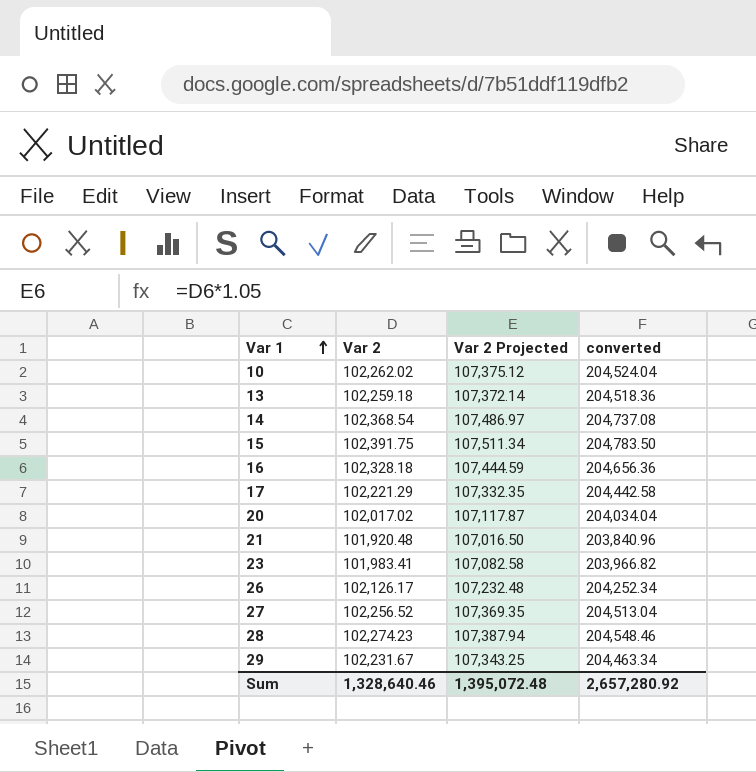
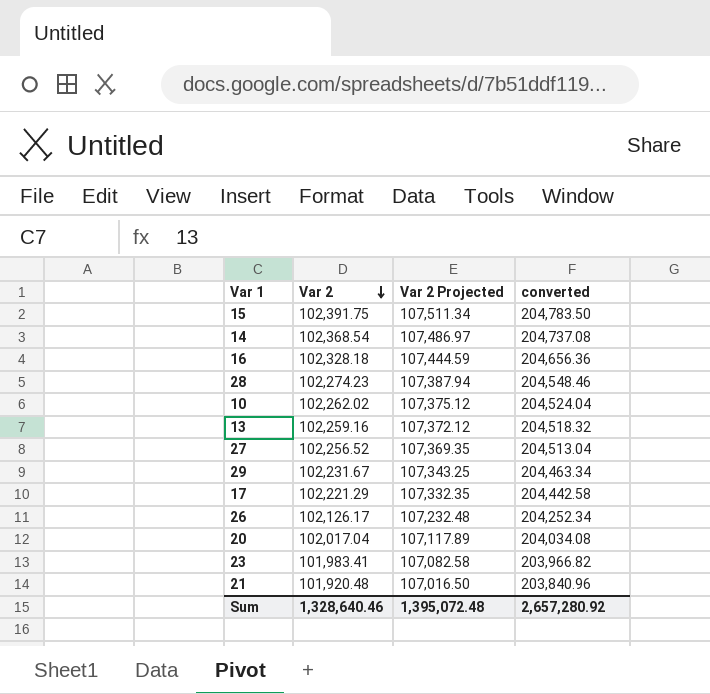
row order: Var 1 ascending -> Var 2 descending
13 | Var 2: 102,259.18 -> 102,259.16
13 | Var 2 Projected: 107,372.14 -> 107,372.12
13 | converted: 204,518.36 -> 204,518.32
20 | Var 2: 102,017.02 -> 102,017.04
20 | Var 2 Projected: 107,117.87 -> 107,117.89
20 | converted: 204,034.04 -> 204,034.08

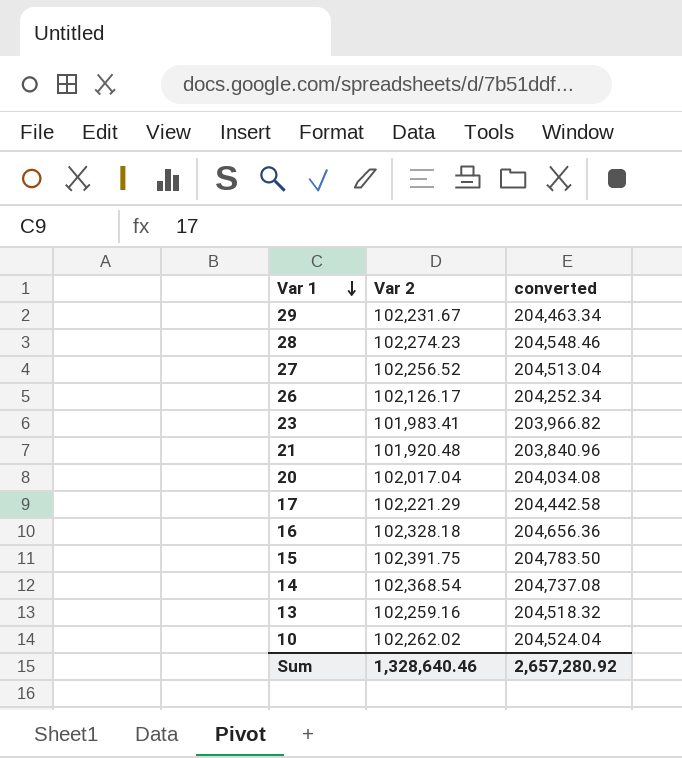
row order: Var 2 descending -> Var 1 descending
column Var 2 Projected | formula: [Var 2] * 1.05 -> none

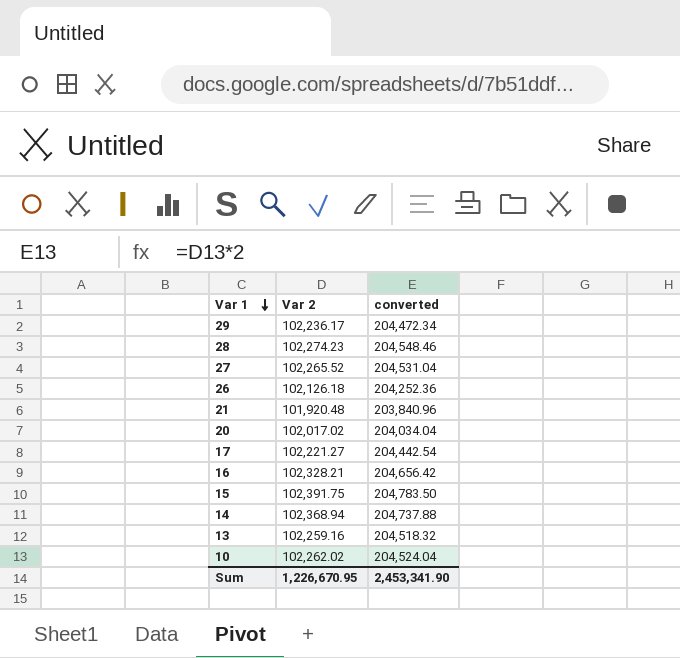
row 23: 101,983.41 | 203,966.82 -> none
29 | Var 2: 102,231.67 -> 102,236.17
29 | converted: 204,463.34 -> 204,472.34
27 | Var 2: 102,256.52 -> 102,265.52
27 | converted: 204,513.04 -> 204,531.04
26 | Var 2: 102,126.17 -> 102,126.18
26 | converted: 204,252.34 -> 204,252.36
20 | Var 2: 102,017.04 -> 102,017.02
20 | converted: 204,034.08 -> 204,034.04
17 | Var 2: 102,221.29 -> 102,221.27
17 | converted: 204,442.58 -> 204,442.54
16 | Var 2: 102,328.18 -> 102,328.21
16 | converted: 204,656.36 -> 204,656.42
14 | Var 2: 102,368.54 -> 102,368.94
14 | converted: 204,737.08 -> 204,737.88
Sum | Var 2: 1,328,640.46 -> 1,226,670.95
Sum | converted: 2,657,280.92 -> 2,453,341.90

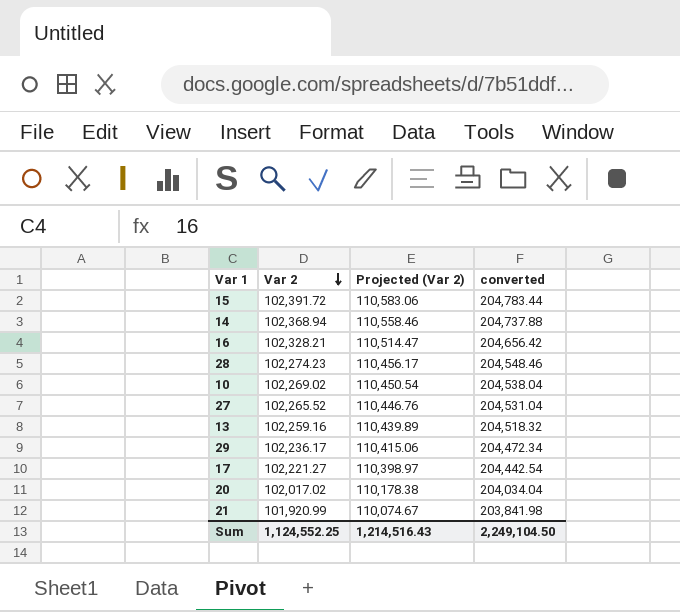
row order: Var 1 descending -> Var 2 descending
column Projected (Var 2) | formula: none -> [Var 2] * 1.08
row 26: 102,126.18 | 204,252.36 -> none
15 | Var 2: 102,391.75 -> 102,391.72
15 | converted: 204,783.50 -> 204,783.44
10 | Var 2: 102,262.02 -> 102,269.02
10 | converted: 204,524.04 -> 204,538.04
21 | Var 2: 101,920.48 -> 101,920.99
21 | converted: 203,840.96 -> 203,841.98
Sum | Var 2: 1,226,670.95 -> 1,124,552.25
Sum | converted: 2,453,341.90 -> 2,249,104.50

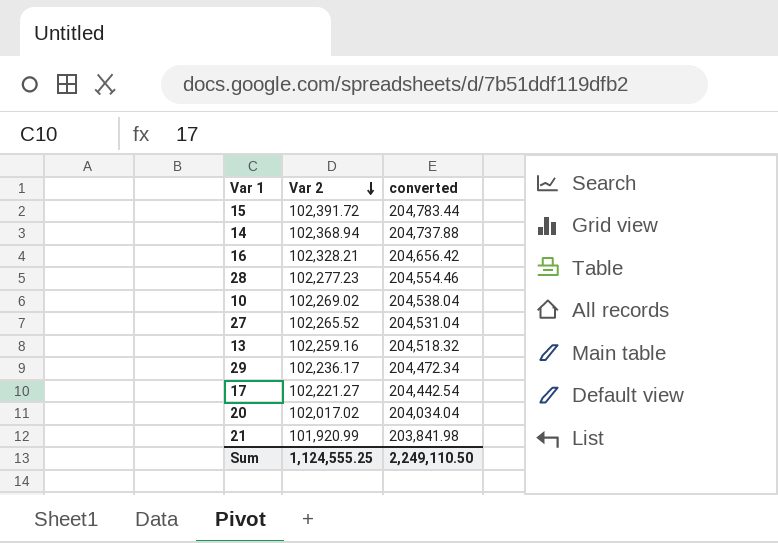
column Projected (Var 2) | formula: [Var 2] * 1.08 -> none
28 | Var 2: 102,274.23 -> 102,277.23
28 | converted: 204,548.46 -> 204,554.46
Sum | Var 2: 1,124,552.25 -> 1,124,555.25
Sum | converted: 2,249,104.50 -> 2,249,110.50

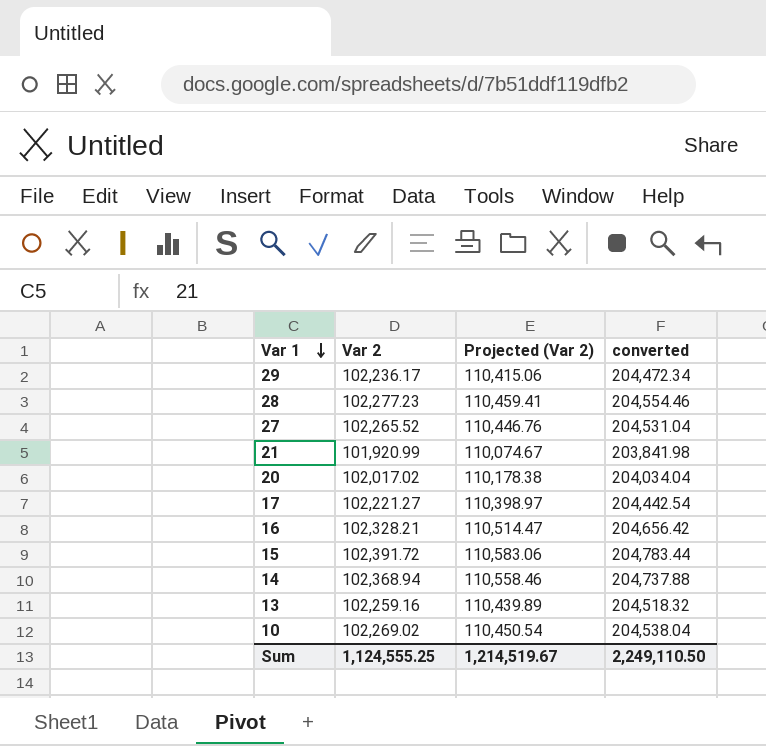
row order: Var 2 descending -> Var 1 descending
column Projected (Var 2) | formula: none -> [Var 2] * 1.08

